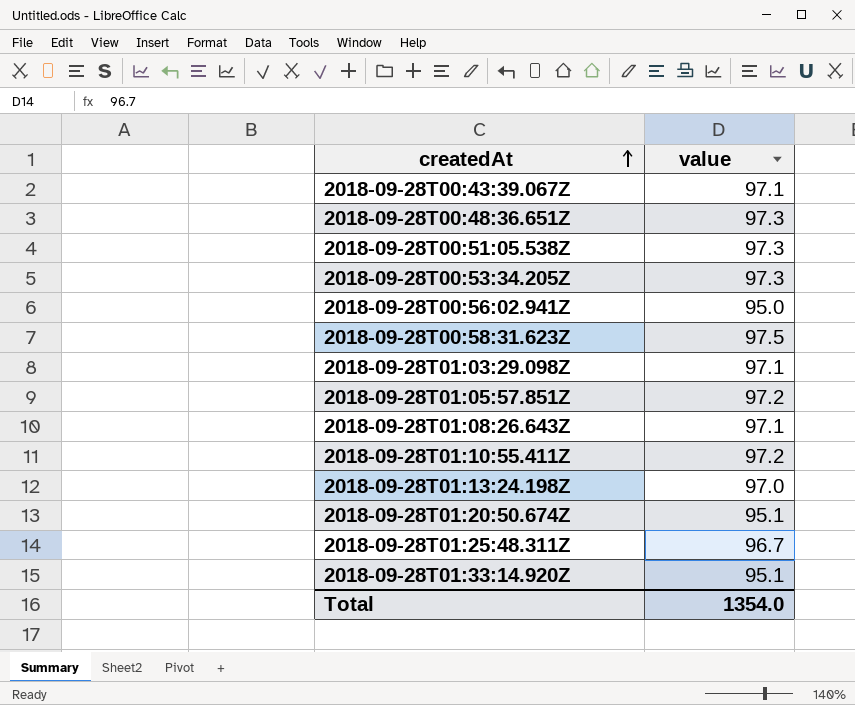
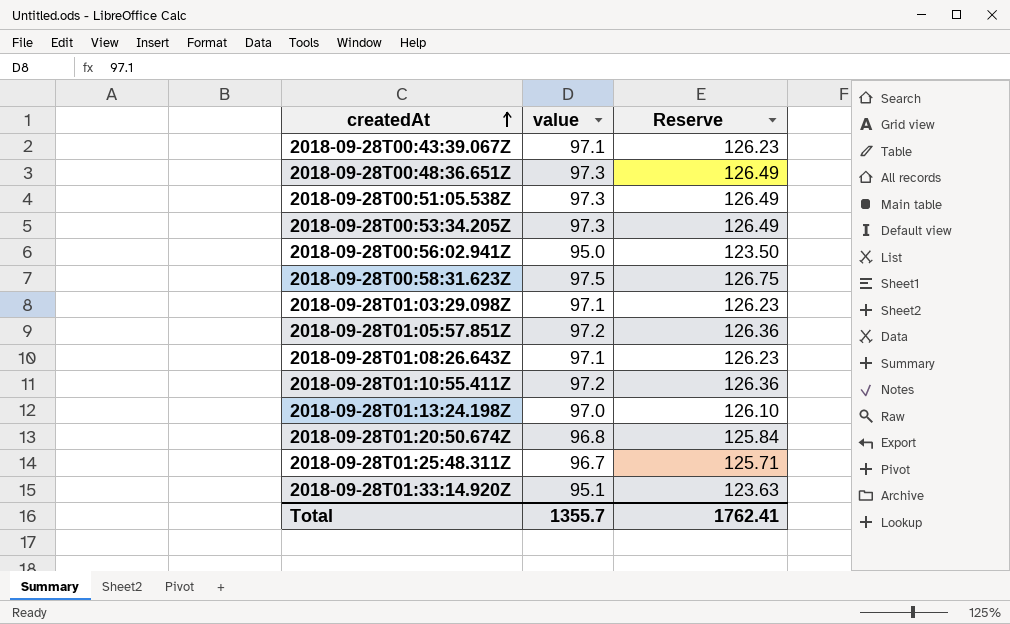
column Reserve | formula: none -> [value] * 1.3
2018-09-28T01:20:50.674Z | value: 95.1 -> 96.8
Total | value: 1354.0 -> 1355.7

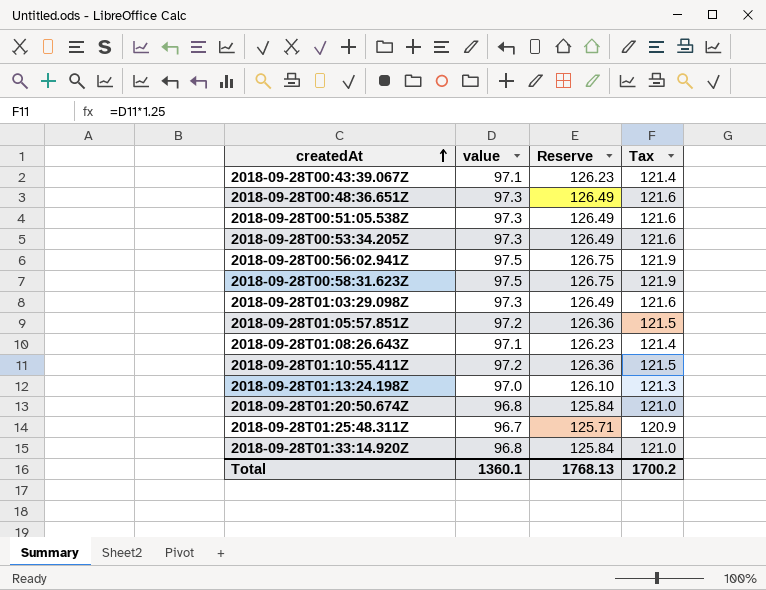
column Tax | formula: none -> [value] * 1.25
2018-09-28T00:56:02.941Z | value: 95.0 -> 97.5
2018-09-28T00:56:02.941Z | Reserve: 123.50 -> 126.75
2018-09-28T01:03:29.098Z | value: 97.1 -> 97.3
2018-09-28T01:03:29.098Z | Reserve: 126.23 -> 126.49
2018-09-28T01:33:14.920Z | value: 95.1 -> 96.8
2018-09-28T01:33:14.920Z | Reserve: 123.63 -> 125.84
Total | value: 1355.7 -> 1360.1
Total | Reserve: 1762.41 -> 1768.13

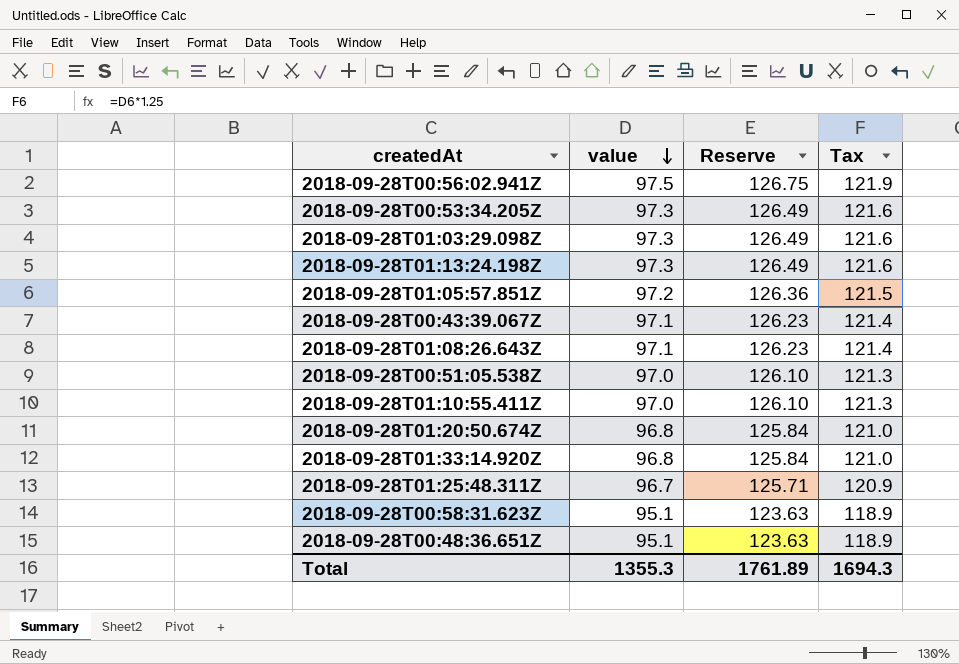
row order: createdAt ascending -> value descending
2018-09-28T01:13:24.198Z | value: 97.0 -> 97.3
2018-09-28T01:13:24.198Z | Reserve: 126.10 -> 126.49
2018-09-28T01:13:24.198Z | Tax: 121.3 -> 121.6
2018-09-28T00:51:05.538Z | value: 97.3 -> 97.0
2018-09-28T00:51:05.538Z | Reserve: 126.49 -> 126.10
2018-09-28T00:51:05.538Z | Tax: 121.6 -> 121.3
2018-09-28T01:10:55.411Z | value: 97.2 -> 97.0
2018-09-28T01:10:55.411Z | Reserve: 126.36 -> 126.10
2018-09-28T01:10:55.411Z | Tax: 121.5 -> 121.3
2018-09-28T00:58:31.623Z | value: 97.5 -> 95.1
2018-09-28T00:58:31.623Z | Reserve: 126.75 -> 123.63
2018-09-28T00:58:31.623Z | Tax: 121.9 -> 118.9
2018-09-28T00:48:36.651Z | value: 97.3 -> 95.1
2018-09-28T00:48:36.651Z | Reserve: 126.49 -> 123.63
2018-09-28T00:48:36.651Z | Tax: 121.6 -> 118.9
Total | value: 1360.1 -> 1355.3
Total | Reserve: 1768.13 -> 1761.89
Total | Tax: 1700.2 -> 1694.3

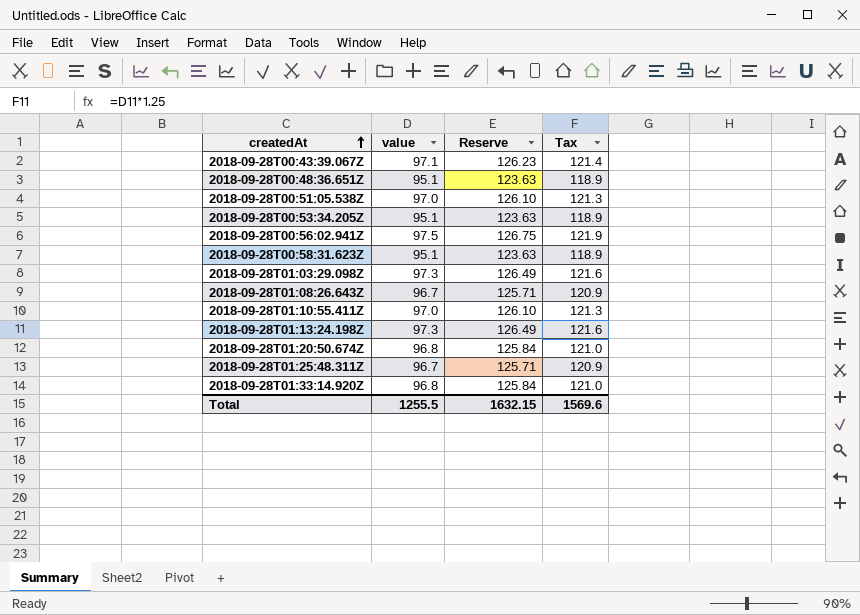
row order: value descending -> createdAt ascending
row 2018-09-28T01:05:57.851Z: 97.2 | 126.36 | 121.5 -> none
2018-09-28T00:53:34.205Z | value: 97.3 -> 95.1
2018-09-28T00:53:34.205Z | Reserve: 126.49 -> 123.63
2018-09-28T00:53:34.205Z | Tax: 121.6 -> 118.9
2018-09-28T01:08:26.643Z | value: 97.1 -> 96.7
2018-09-28T01:08:26.643Z | Reserve: 126.23 -> 125.71
2018-09-28T01:08:26.643Z | Tax: 121.4 -> 120.9
Total | value: 1355.3 -> 1255.5
Total | Reserve: 1761.89 -> 1632.15
Total | Tax: 1694.3 -> 1569.6

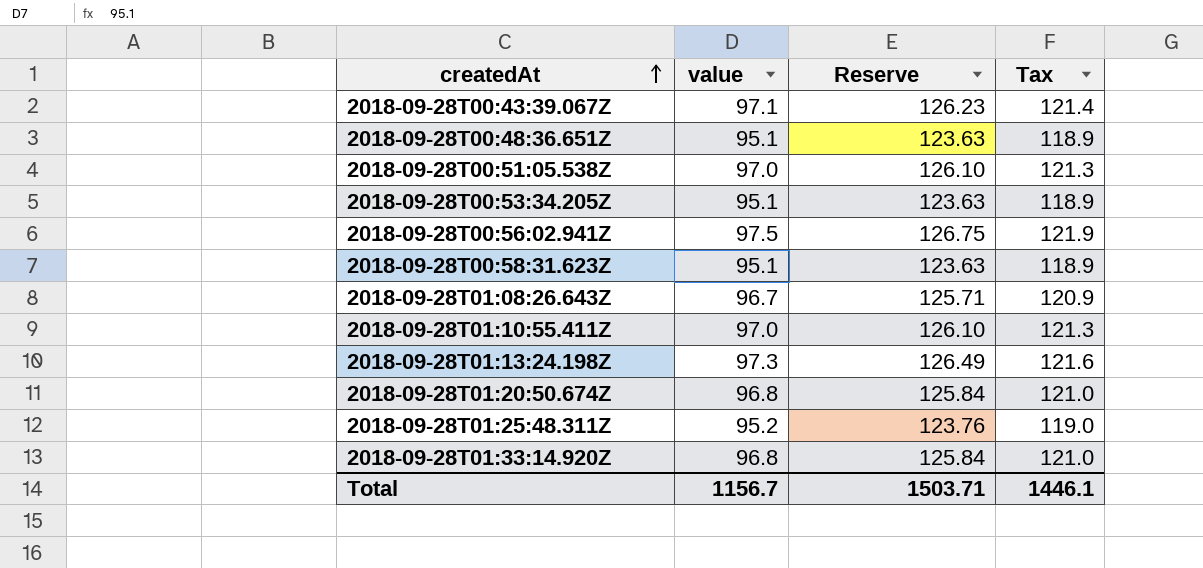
row 2018-09-28T01:03:29.098Z: 97.3 | 126.49 | 121.6 -> none
2018-09-28T01:25:48.311Z | value: 96.7 -> 95.2
2018-09-28T01:25:48.311Z | Reserve: 125.71 -> 123.76
2018-09-28T01:25:48.311Z | Tax: 120.9 -> 119.0
Total | value: 1255.5 -> 1156.7
Total | Reserve: 1632.15 -> 1503.71
Total | Tax: 1569.6 -> 1446.1

